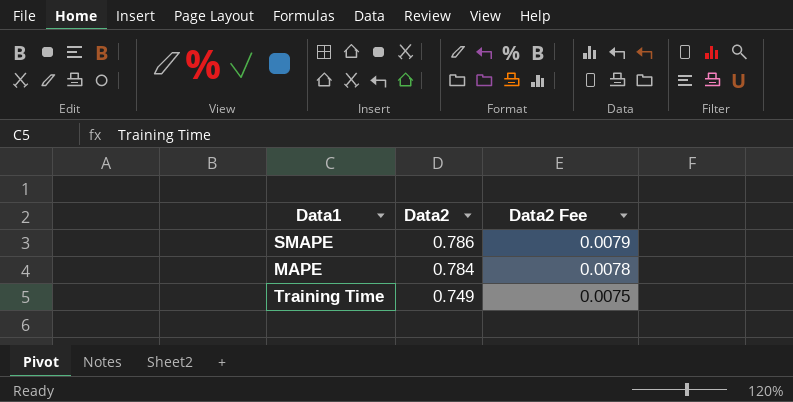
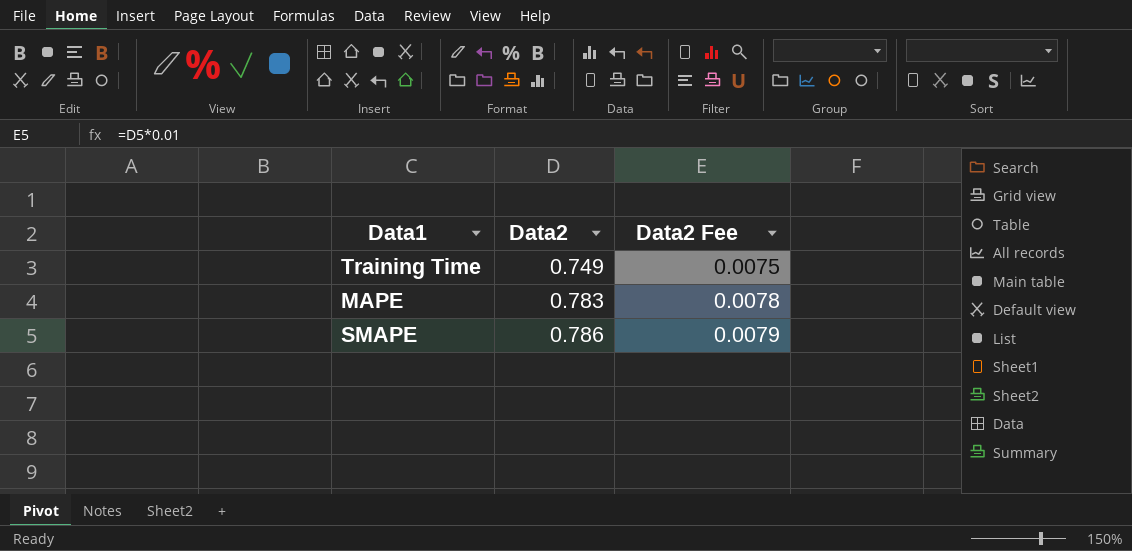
row order: Data2 descending -> Data2 ascending
MAPE | Data2: 0.784 -> 0.783

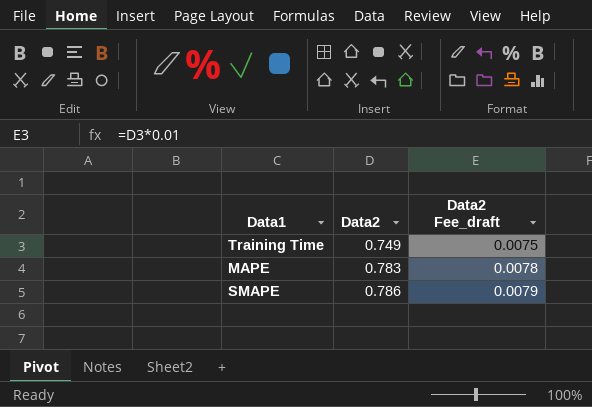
column name: Data2 Fee -> Data2 Fee_draft

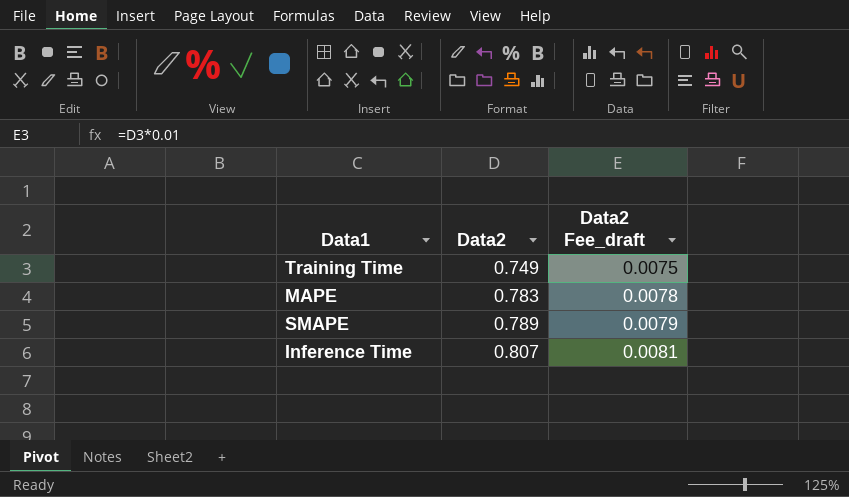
SMAPE | Data2: 0.786 -> 0.789
row Inference Time: none -> 0.807 | 0.0081

